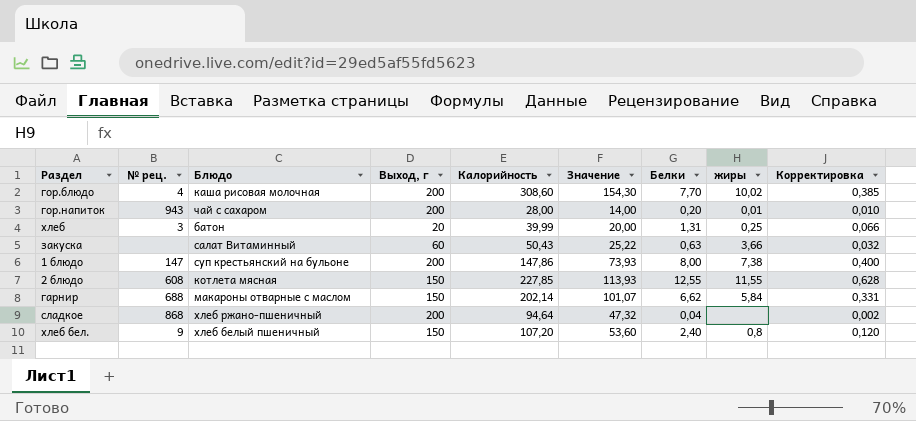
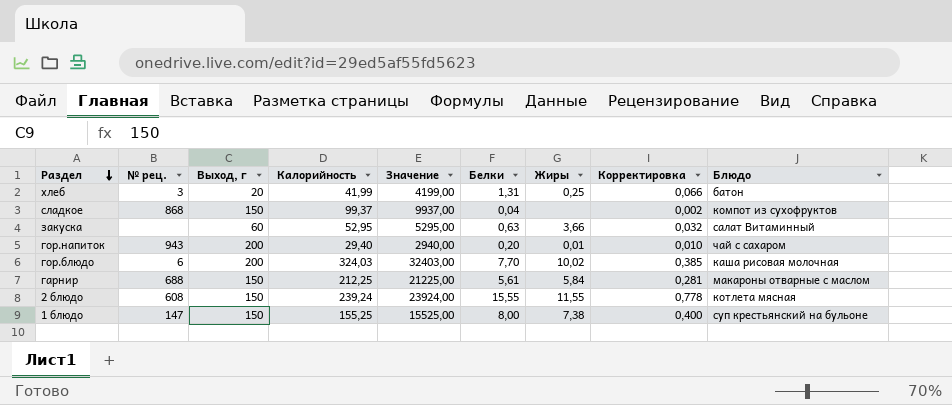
row order: none -> Раздел descending
column Значение | formula: [Калорийность] * 0,5 -> [Калорийность] * 100
column name: жиры -> Жиры
column Блюдо | position: 3 -> 9
row хлеб бел.: 9 | хлеб белый пшеничный | 150 | 107,20 | 53,60 | 2,40 | 0,8 | 0,120 -> none
хлеб | Калорийность: 39,99 -> 41,99
сладкое | Выход, г: 200 -> 150
сладкое | Калорийность: 94,64 -> 99,37
сладкое | Блюдо: хлеб ржано-пшеничный -> компот из сухофруктов
закуска | Калорийность: 50,43 -> 52,95
гор.напиток | Калорийность: 28,00 -> 29,40
гор.блюдо | № рец.: 4 -> 6
гор.блюдо | Калорийность: 308,60 -> 324,03
гарнир | Калорийность: 202,14 -> 212,25
гарнир | Белки: 6,62 -> 5,61
гарнир | Корректировка: 0,331 -> 0,281
2 блюдо | Калорийность: 227,85 -> 239,24
2 блюдо | Белки: 12,55 -> 15,55
2 блюдо | Корректировка: 0,628 -> 0,778
1 блюдо | Выход, г: 200 -> 150
1 блюдо | Калорийность: 147,86 -> 155,25

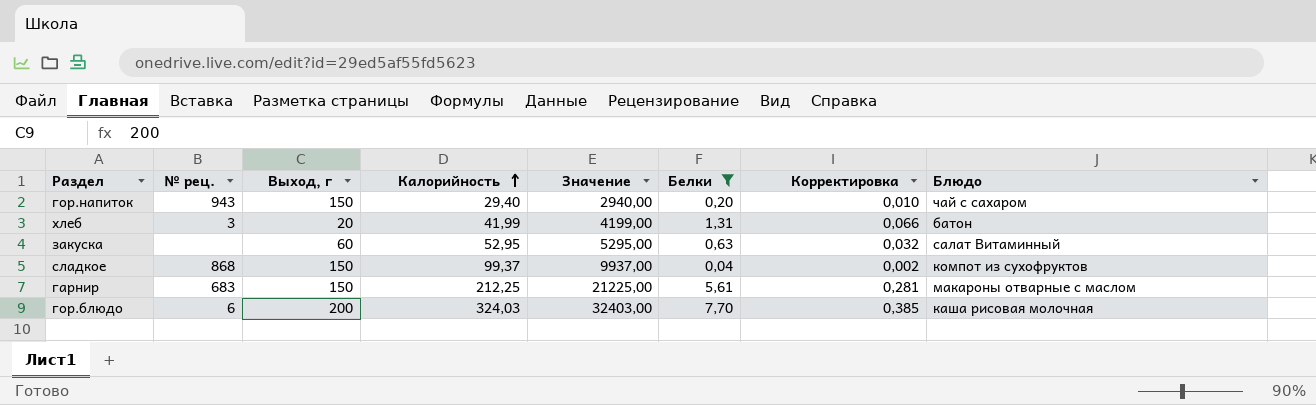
filter: none -> Белки <= 7,70
row order: Раздел descending -> Калорийность ascending
column Жиры | position: 7 -> none
гор.напиток | Выход, г: 200 -> 150
гарнир | № рец.: 688 -> 683

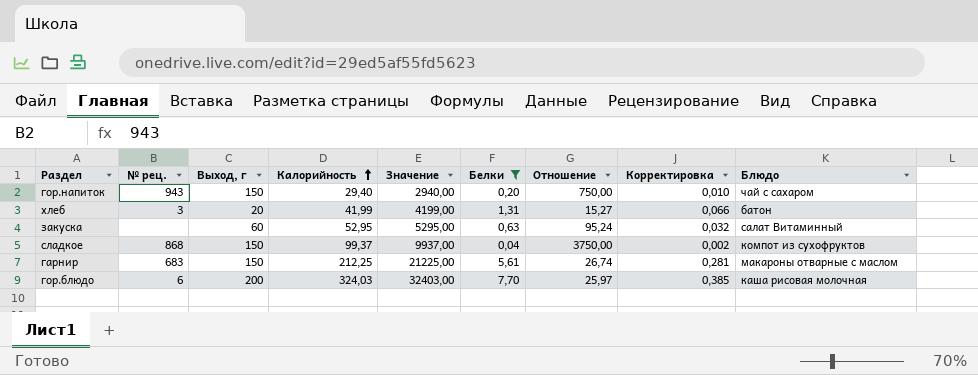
column Отношение | formula: none -> [Выход, г] / [Белки]

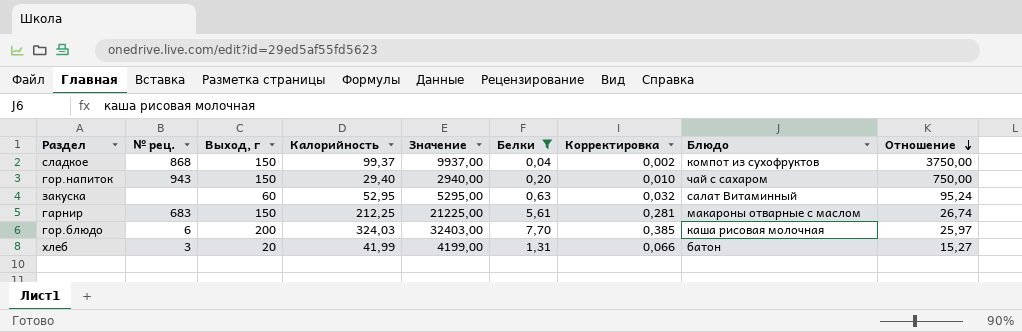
row order: Калорийность ascending -> Отношение descending
column Отношение | position: 7 -> 9

